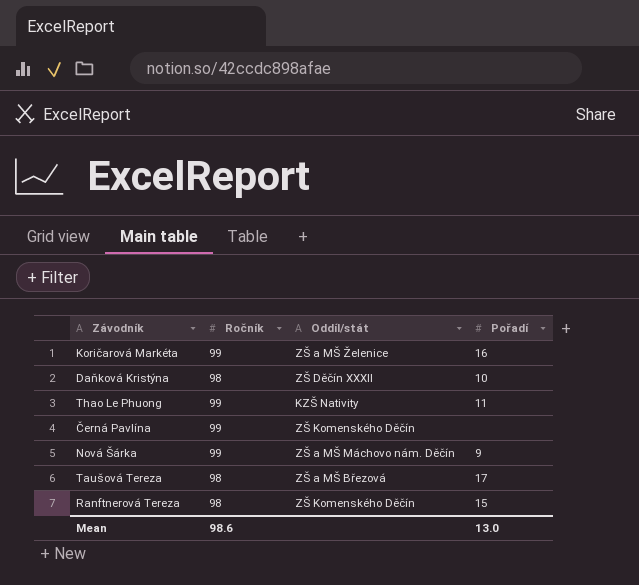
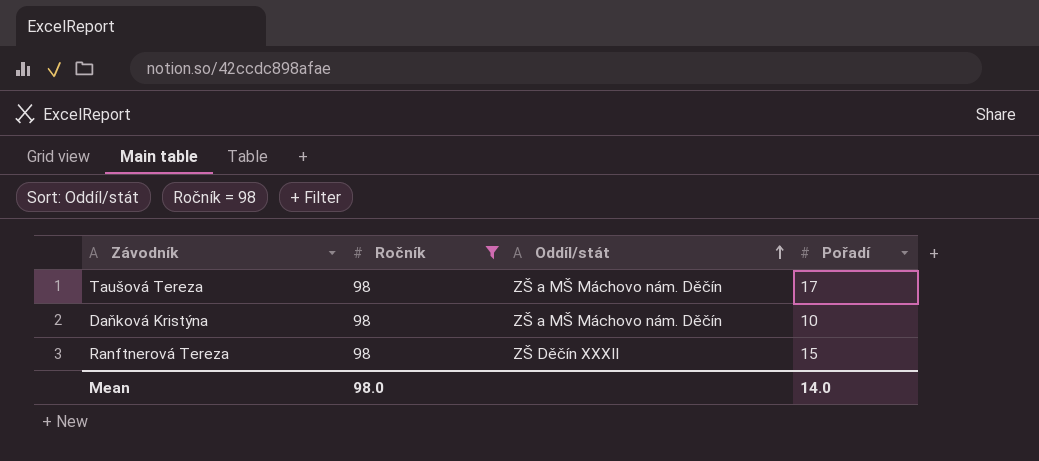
filter: none -> Ročník = 98
row order: none -> Oddíl/stát ascending
Taušová Tereza | Oddíl/stát: ZŠ a MŠ Březová -> ZŠ a MŠ Máchovo nám. Děčín
Daňková Kristýna | Oddíl/stát: ZŠ Děčín XXXII -> ZŠ a MŠ Máchovo nám. Děčín
Ranftnerová Tereza | Oddíl/stát: ZŠ Komenského Děčín -> ZŠ Děčín XXXII
Mean | Ročník: 98.6 -> 98.0
Mean | Pořadí: 13.0 -> 14.0

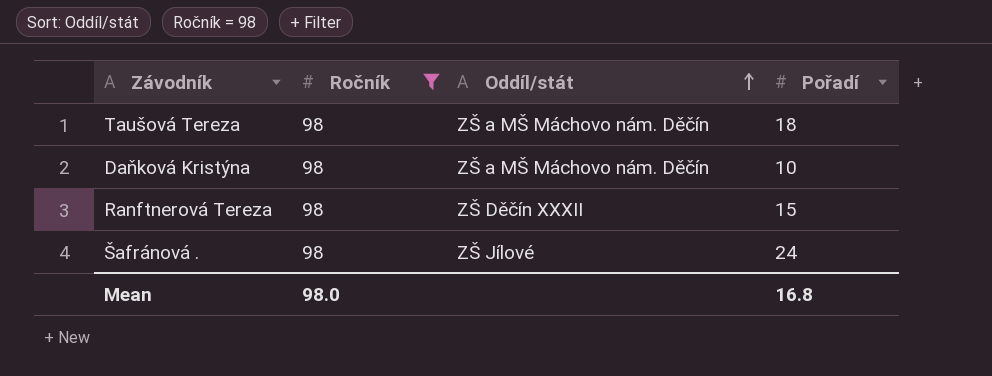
Taušová Tereza | Pořadí: 17 -> 18
row Šafránová .: none -> 98 | ZŠ Jílové | 24
Mean | Pořadí: 14.0 -> 16.8

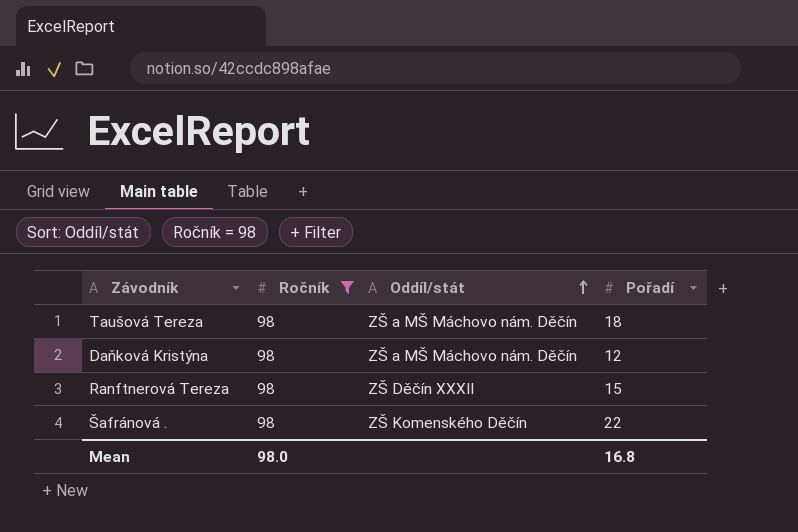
Daňková Kristýna | Pořadí: 10 -> 12
Šafránová . | Oddíl/stát: ZŠ Jílové -> ZŠ Komenského Děčín
Šafránová . | Pořadí: 24 -> 22

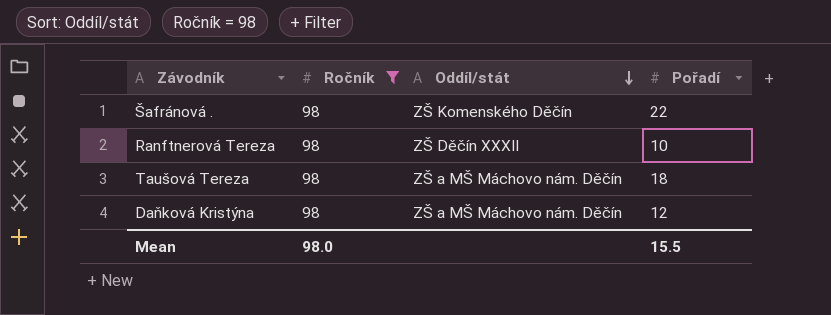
row order: Oddíl/stát ascending -> Oddíl/stát descending
Ranftnerová Tereza | Pořadí: 15 -> 10
Mean | Pořadí: 16.8 -> 15.5

